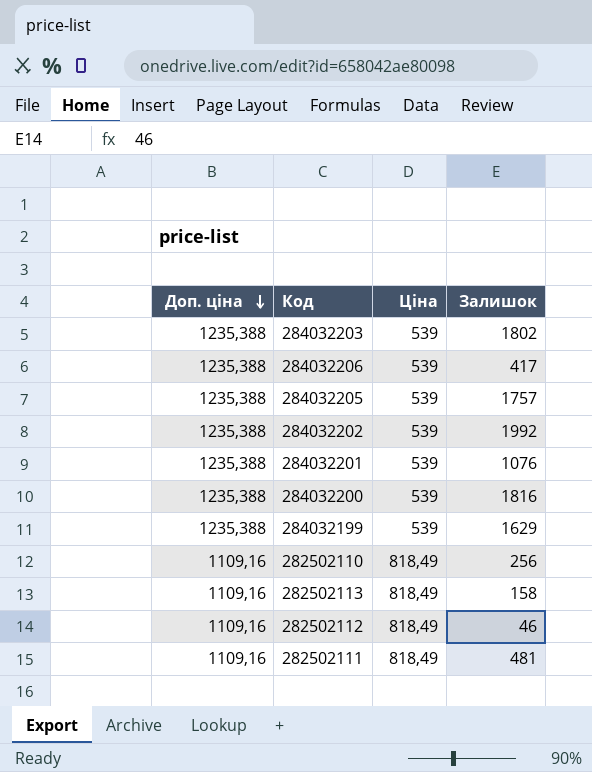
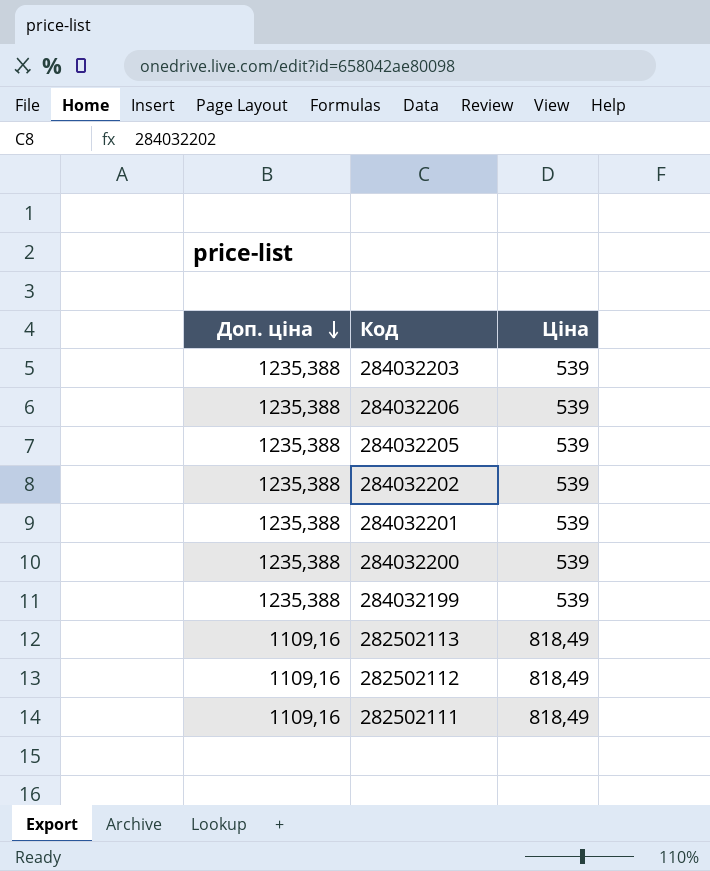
column Залишок | position: 4 -> none
row 282502110: 1109,16 | 818,49 | 256 -> none

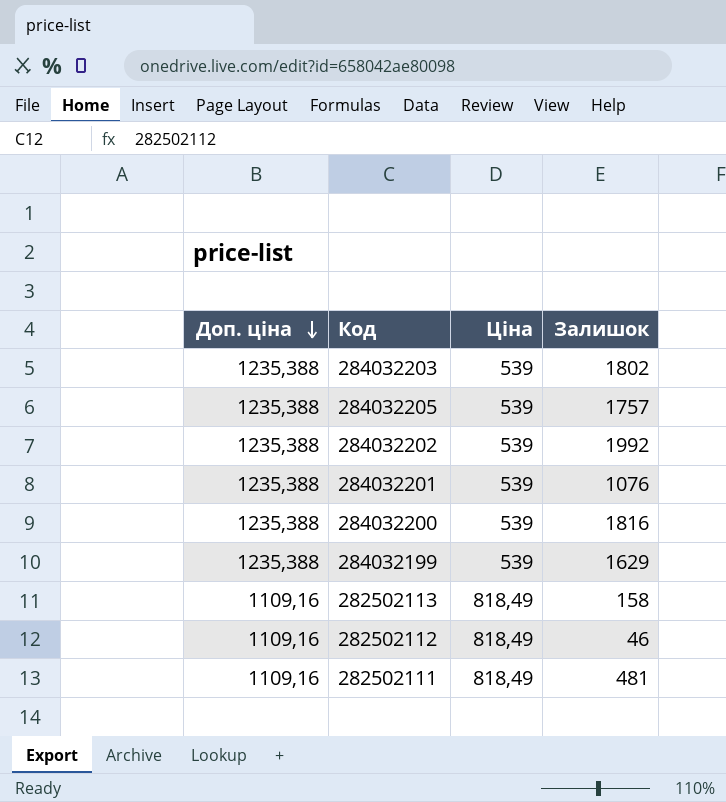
column Залишок | position: none -> 4
row 284032206: 1235,388 | 539 -> none

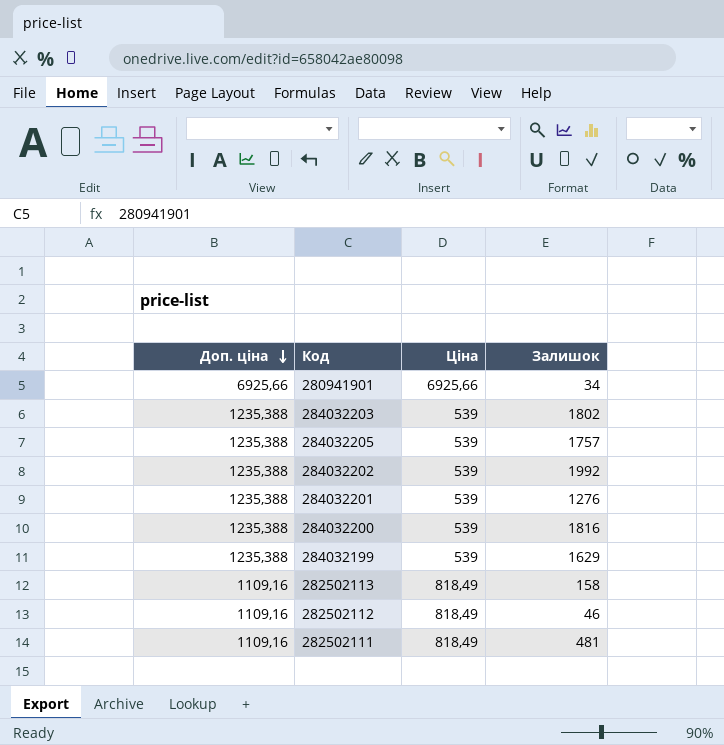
row 280941901: none -> 6925,66 | 6925,66 | 34
284032201 | Залишок: 1076 -> 1276

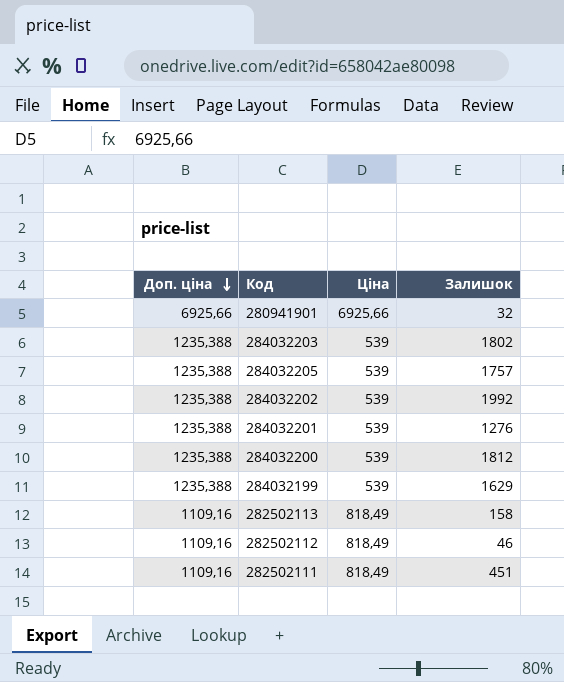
280941901 | Залишок: 34 -> 32
284032200 | Залишок: 1816 -> 1812
282502111 | Залишок: 481 -> 451

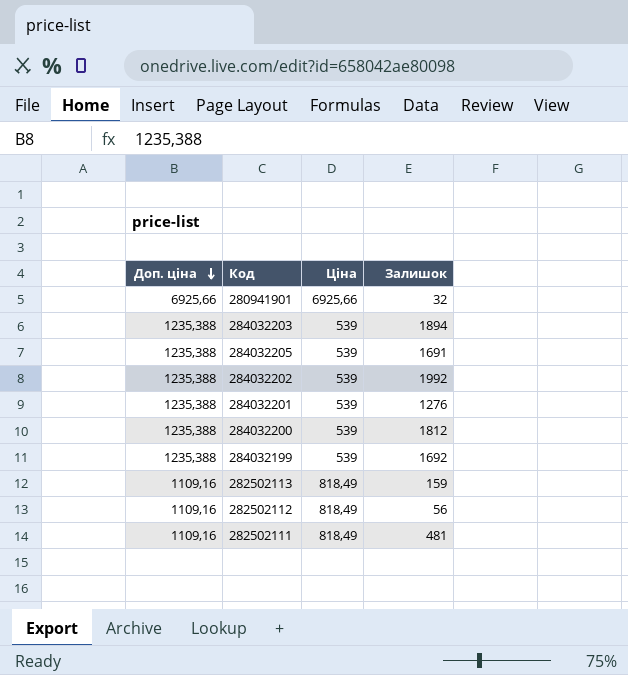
284032203 | Залишок: 1802 -> 1894
284032205 | Залишок: 1757 -> 1691
284032199 | Залишок: 1629 -> 1692
282502113 | Залишок: 158 -> 159
282502112 | Залишок: 46 -> 56
282502111 | Залишок: 451 -> 481

